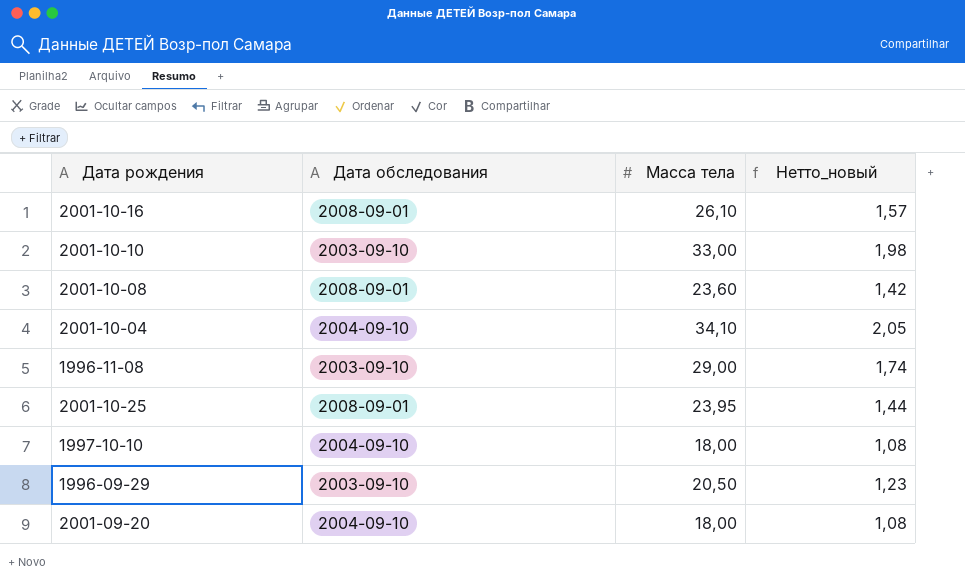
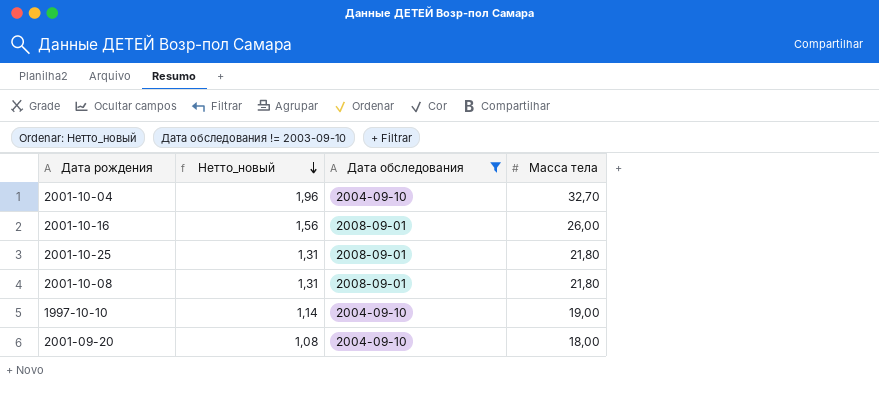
filter: none -> Дата обследования != 2003-09-10
row order: none -> Нетто_новый descending
column Нетто_новый | position: 4 -> 2
2001-10-04 | Нетто_новый: 2,05 -> 1,96
2001-10-04 | Масса тела: 34,10 -> 32,70
2001-10-16 | Нетто_новый: 1,57 -> 1,56
2001-10-16 | Масса тела: 26,10 -> 26,00
2001-10-25 | Нетто_новый: 1,44 -> 1,31
2001-10-25 | Масса тела: 23,95 -> 21,80
2001-10-08 | Нетто_новый: 1,42 -> 1,31
2001-10-08 | Масса тела: 23,60 -> 21,80
1997-10-10 | Нетто_новый: 1,08 -> 1,14
1997-10-10 | Масса тела: 18,00 -> 19,00

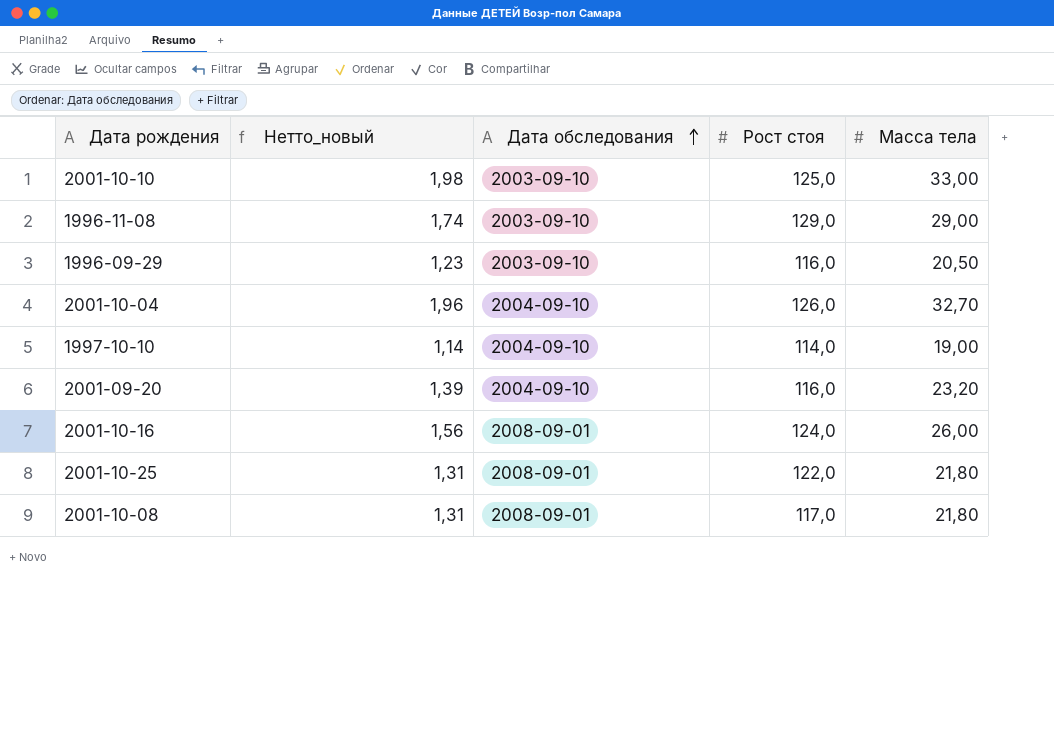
filter: Дата обследования != 2003-09-10 -> none
row order: Нетто_новый descending -> Дата обследования ascending
column Рост стоя | position: none -> 4
2001-09-20 | Нетто_новый: 1,08 -> 1,39
2001-09-20 | Масса тела: 18,00 -> 23,20

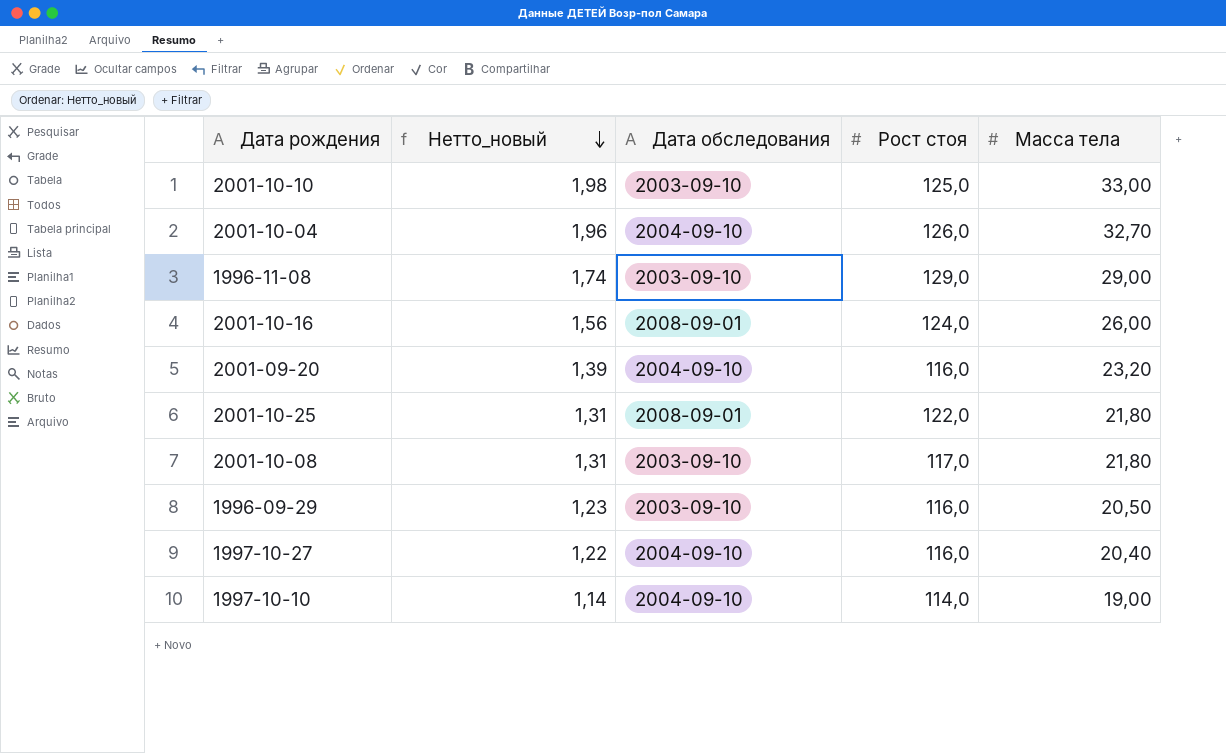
row order: Дата обследования ascending -> Нетто_новый descending
2001-10-08 | Дата обследования: 2008-09-01 -> 2003-09-10
row 1997-10-27: none -> 1,22 | 2004-09-10 | 116,0 | 20,40

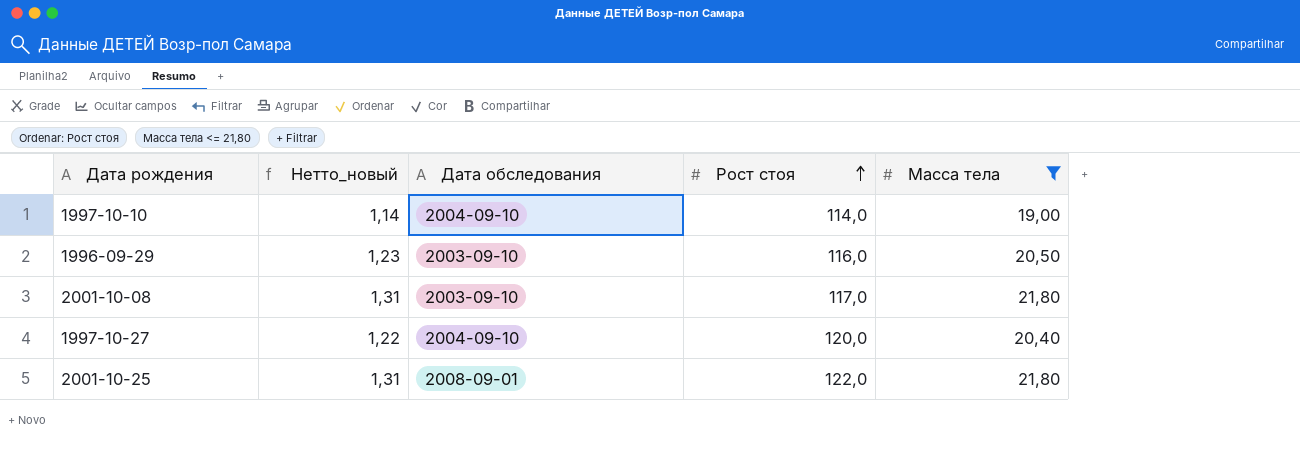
filter: none -> Масса тела <= 21,80
row order: Нетто_новый descending -> Рост стоя ascending
1997-10-27 | Рост стоя: 116,0 -> 120,0

